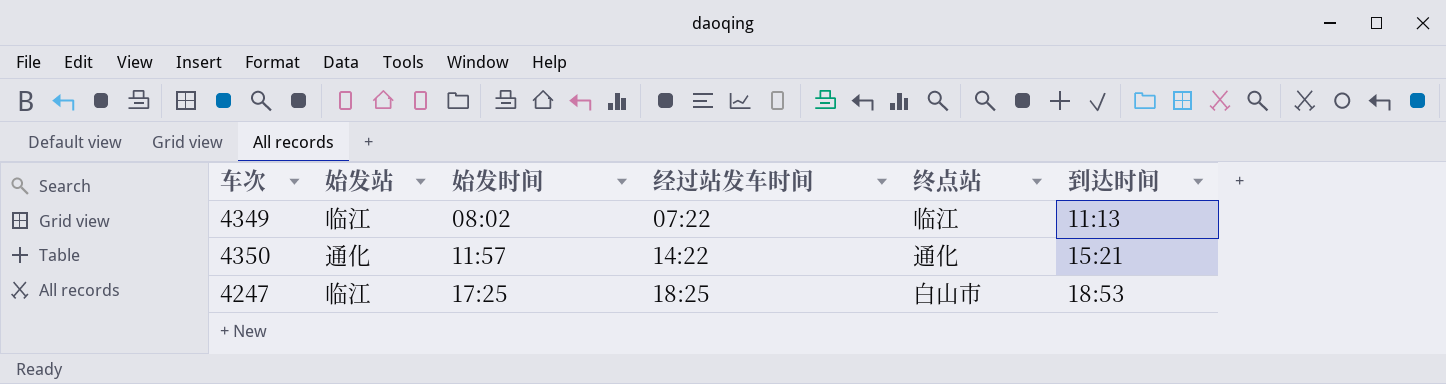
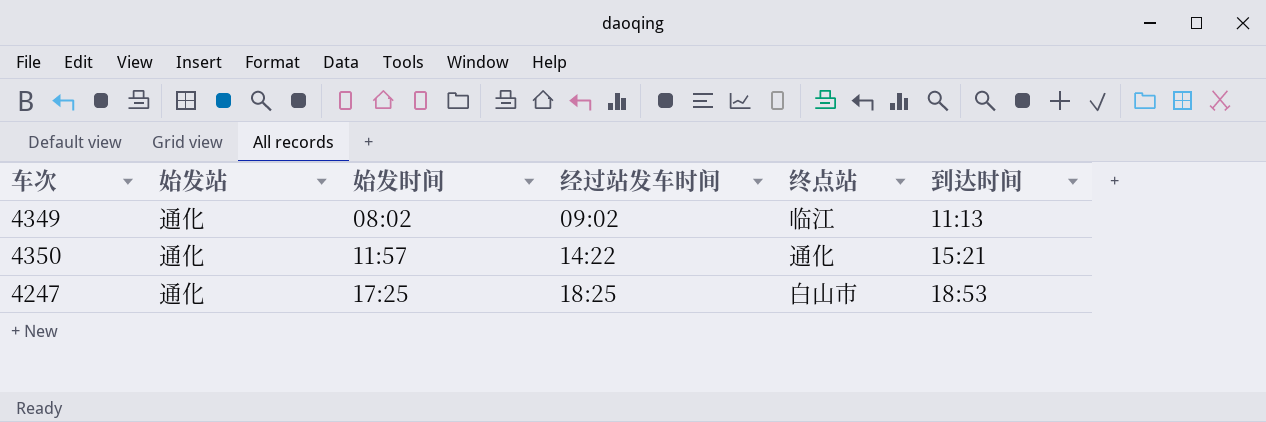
4349 | 始发站: 临江 -> 通化
4349 | 经过站发车时间: 07:22 -> 09:02
4247 | 始发站: 临江 -> 通化

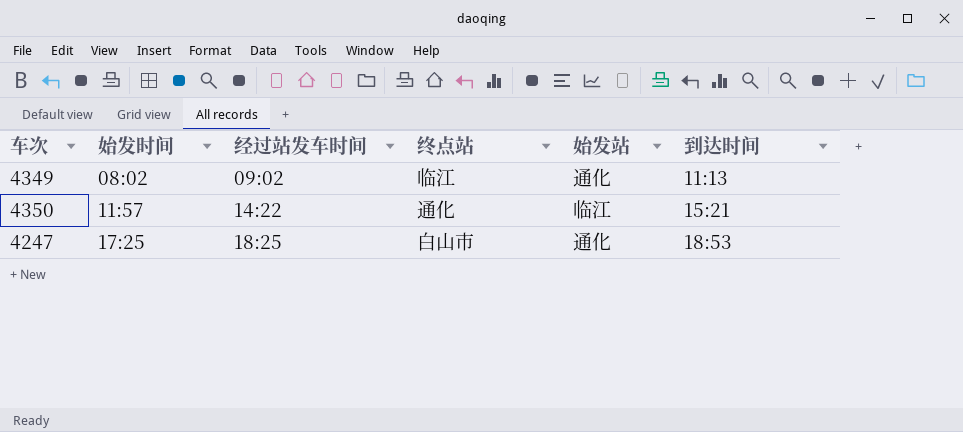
column 始发站 | position: 2 -> 5
4350 | 始发站: 通化 -> 临江

